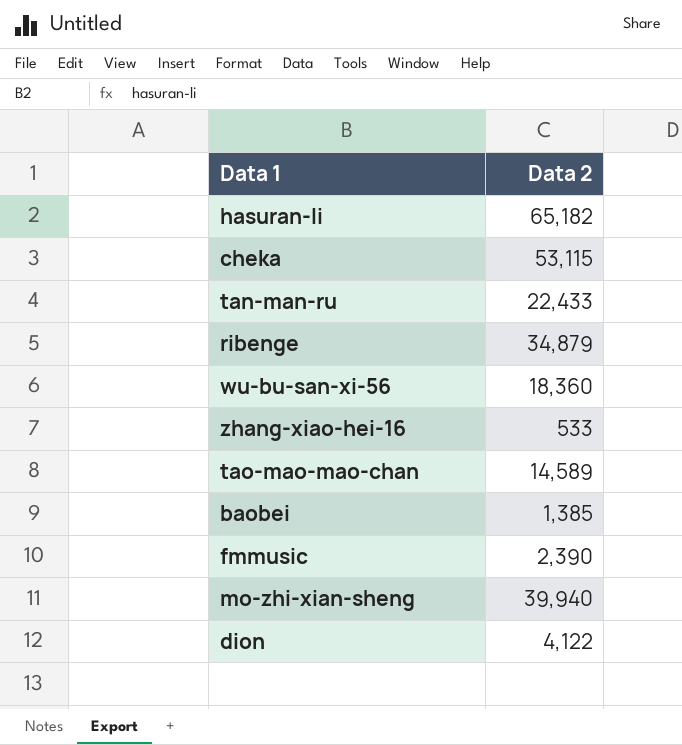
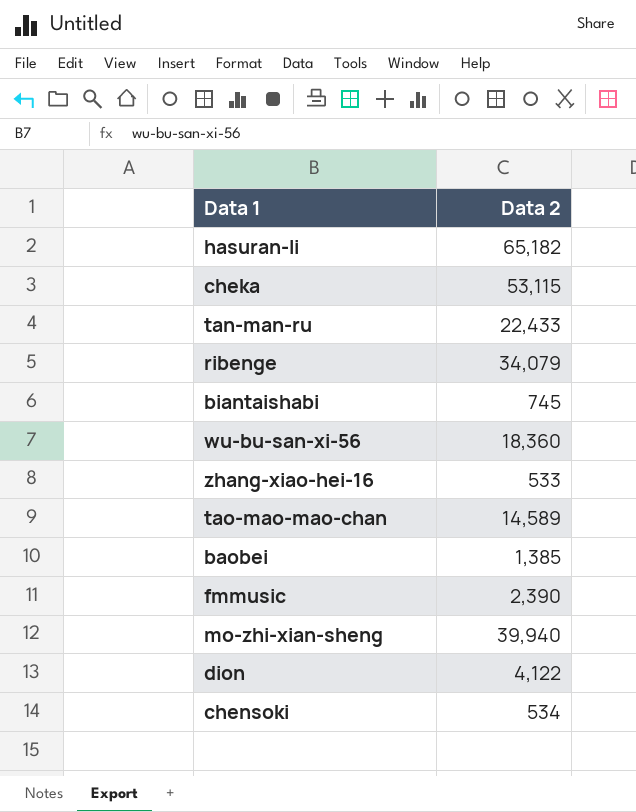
ribenge | Data 2: 34,879 -> 34,079
row biantaishabi: none -> 745
row chensoki: none -> 534

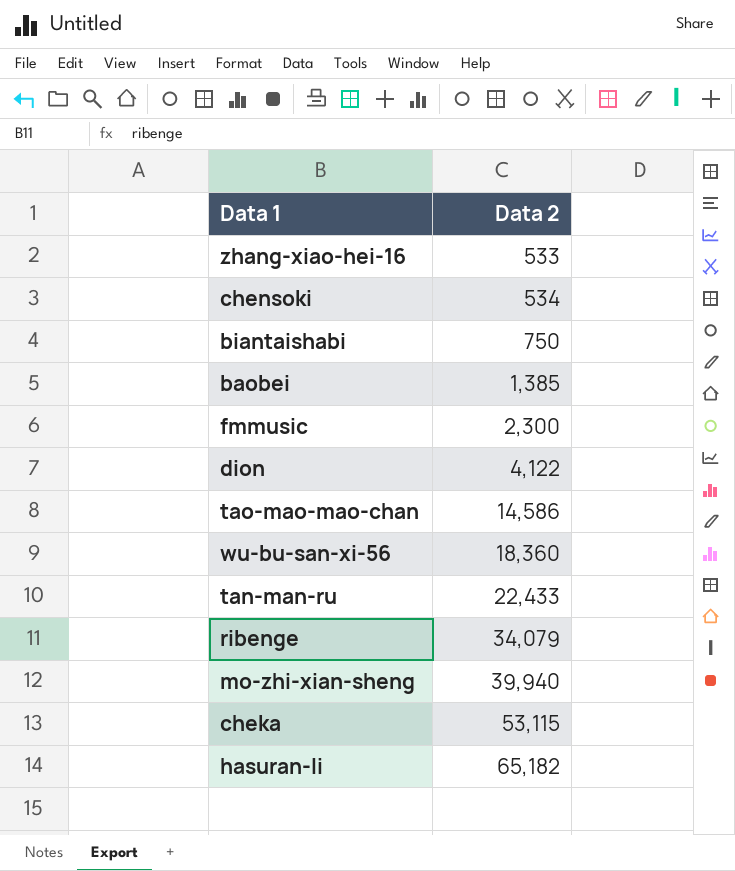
row order: none -> Data 2 ascending
biantaishabi | Data 2: 745 -> 750
fmmusic | Data 2: 2,390 -> 2,300
tao-mao-mao-chan | Data 2: 14,589 -> 14,586

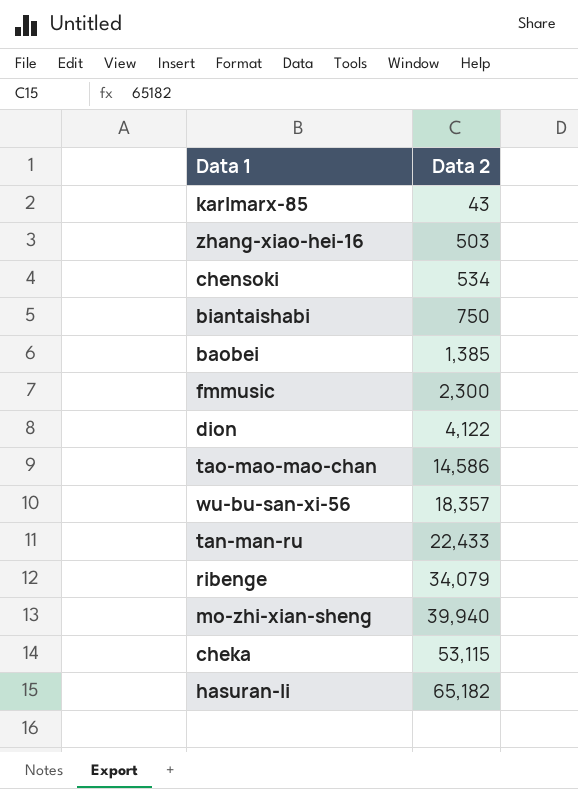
row karlmarx-85: none -> 43
zhang-xiao-hei-16 | Data 2: 533 -> 503
wu-bu-san-xi-56 | Data 2: 18,360 -> 18,357

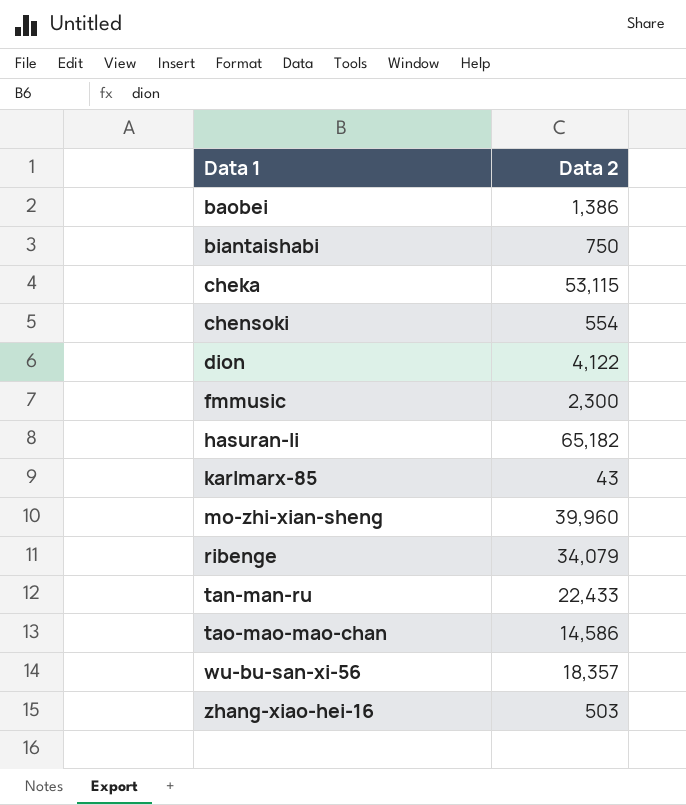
row order: Data 2 ascending -> Data 1 ascending
baobei | Data 2: 1,385 -> 1,386
chensoki | Data 2: 534 -> 554
mo-zhi-xian-sheng | Data 2: 39,940 -> 39,960

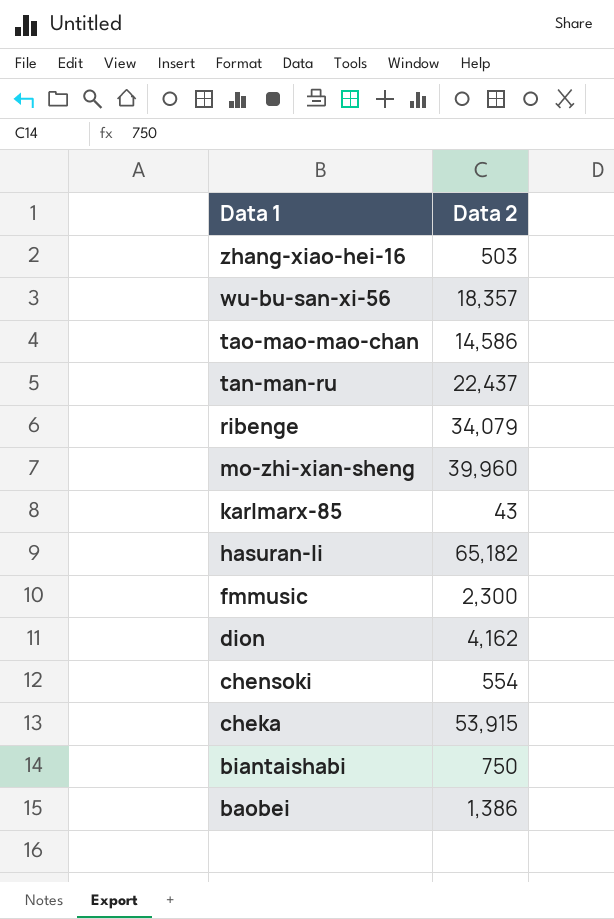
row order: Data 1 ascending -> Data 1 descending
tan-man-ru | Data 2: 22,433 -> 22,437
dion | Data 2: 4,122 -> 4,162
cheka | Data 2: 53,115 -> 53,915

